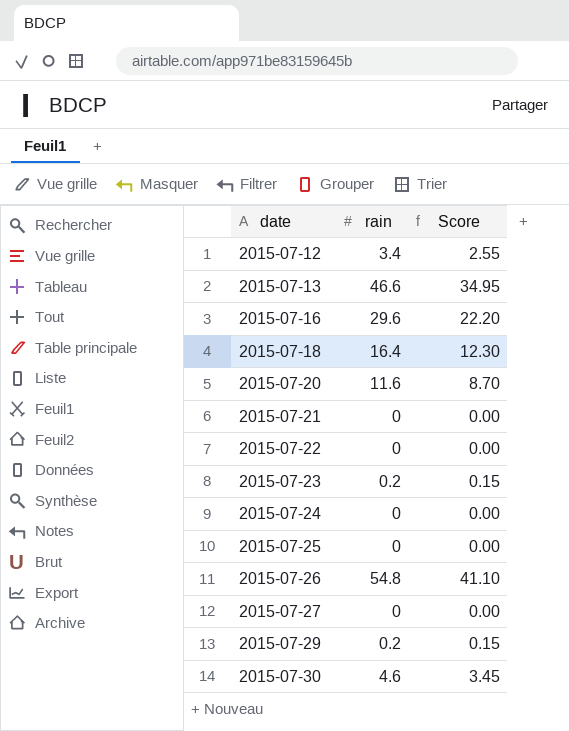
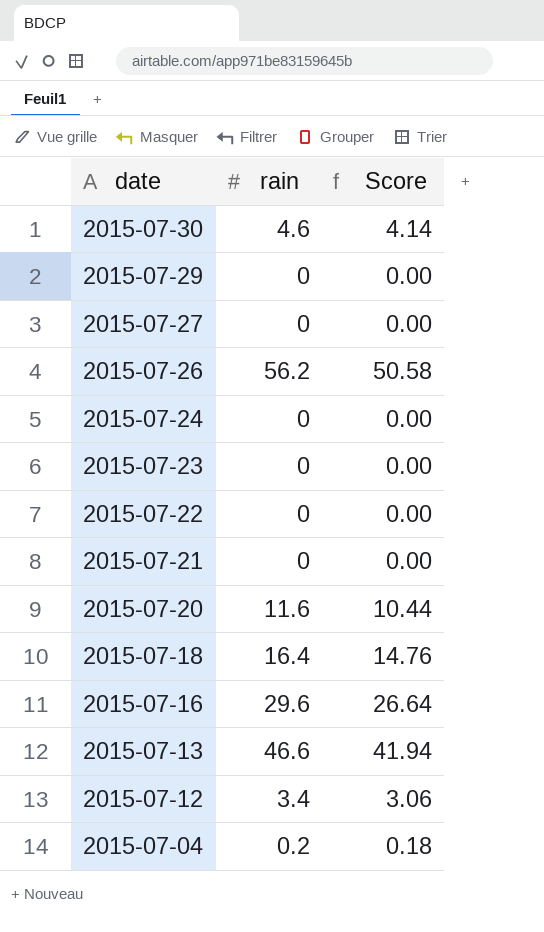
row order: date ascending -> date descending
column Score | formula: [rain] * 0.75 -> [rain] * 0.9
row 2015-07-25: 0 | 0.00 -> none
2015-07-29 | rain: 0.2 -> 0
2015-07-26 | rain: 54.8 -> 56.2
2015-07-23 | rain: 0.2 -> 0
row 2015-07-04: none -> 0.2 | 0.18

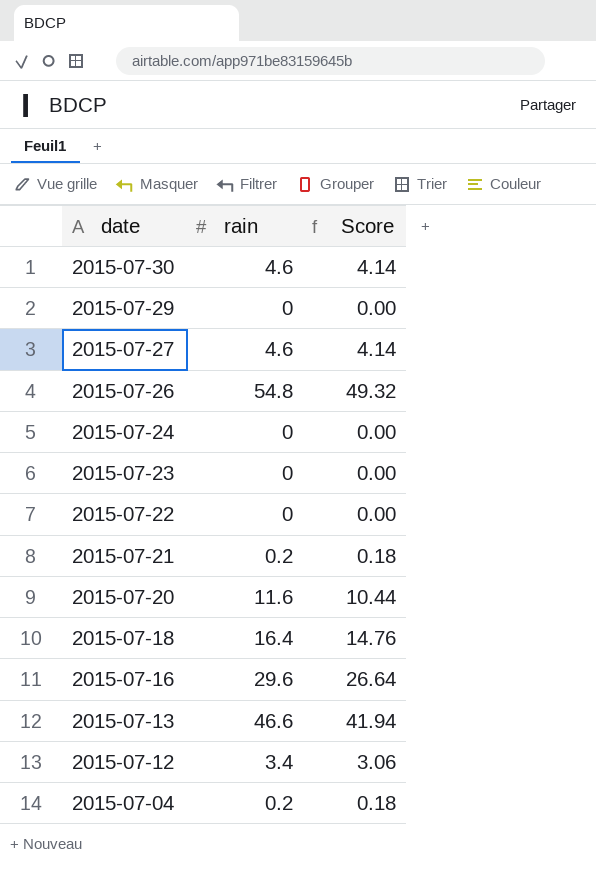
2015-07-27 | rain: 0 -> 4.6
2015-07-27 | Score: 0.00 -> 4.14
2015-07-26 | rain: 56.2 -> 54.8
2015-07-26 | Score: 50.58 -> 49.32
2015-07-21 | rain: 0 -> 0.2
2015-07-21 | Score: 0.00 -> 0.18

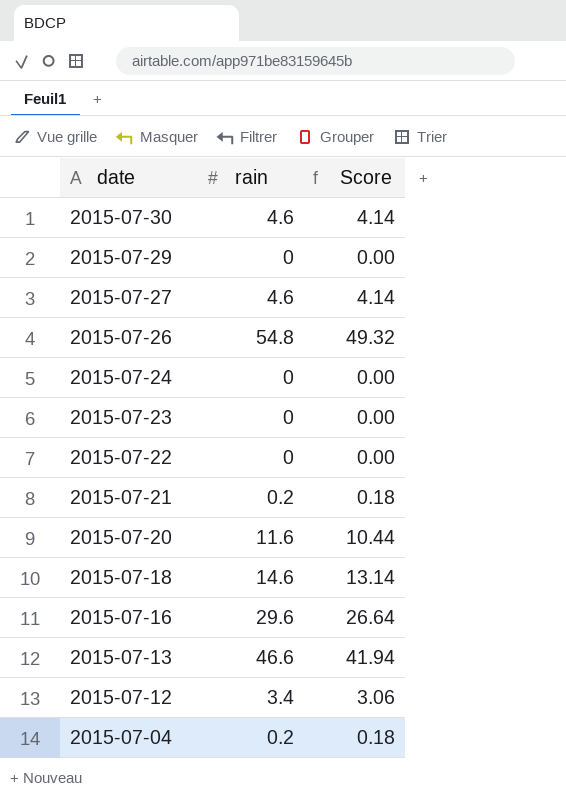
2015-07-18 | rain: 16.4 -> 14.6
2015-07-18 | Score: 14.76 -> 13.14

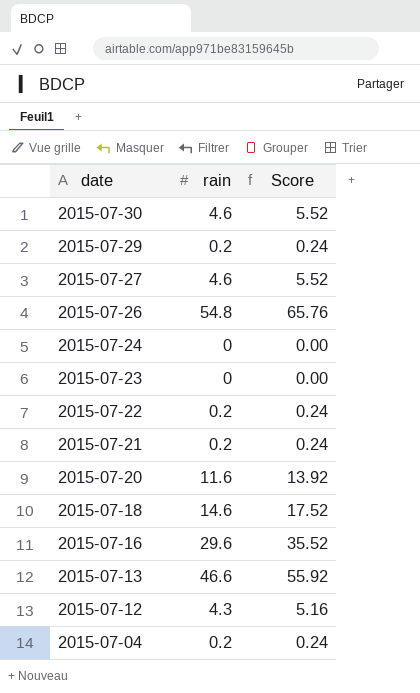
column Score | formula: [rain] * 0.9 -> [rain] * 1.2
2015-07-29 | rain: 0 -> 0.2
2015-07-22 | rain: 0 -> 0.2
2015-07-12 | rain: 3.4 -> 4.3

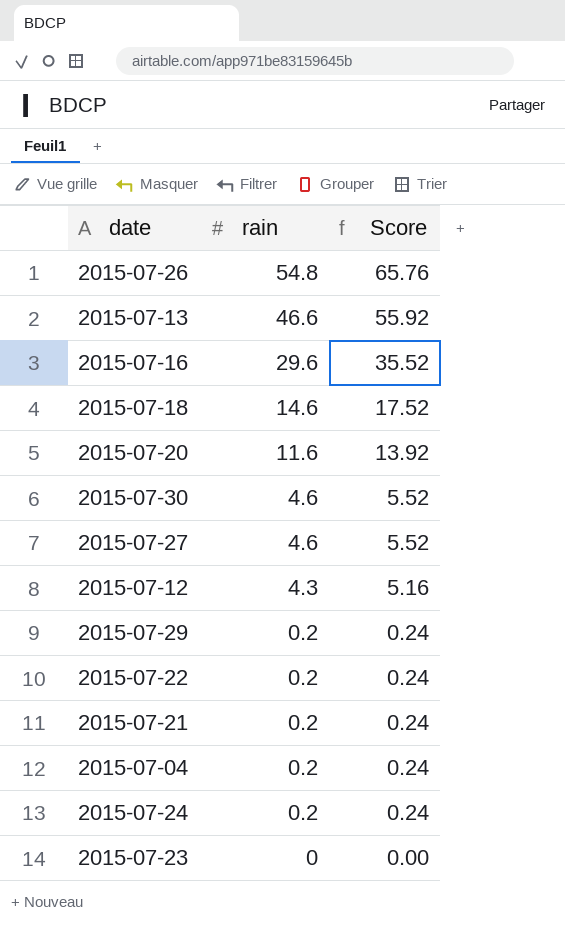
row order: date descending -> rain descending
2015-07-24 | rain: 0 -> 0.2
2015-07-24 | Score: 0.00 -> 0.24

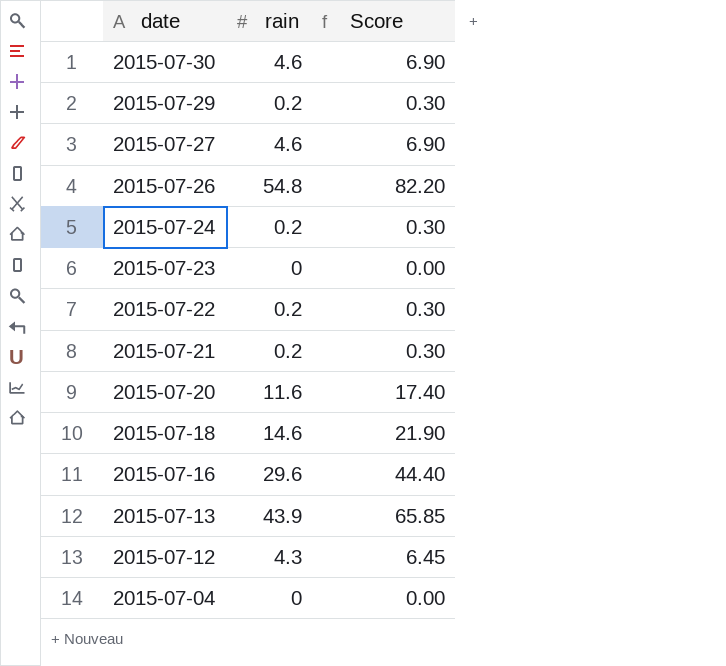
row order: rain descending -> date descending
column Score | formula: [rain] * 1.2 -> [rain] * 1.5
2015-07-13 | rain: 46.6 -> 43.9
2015-07-04 | rain: 0.2 -> 0

